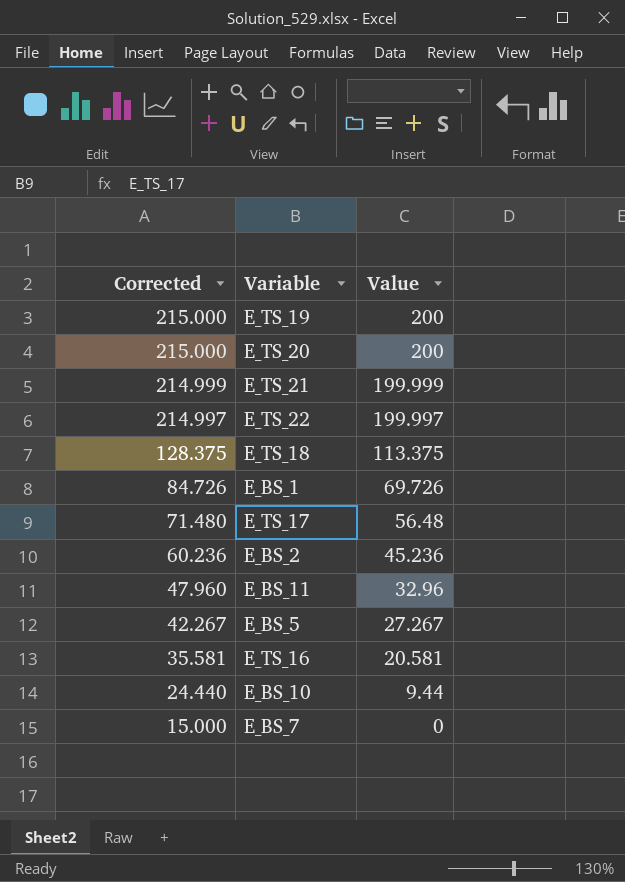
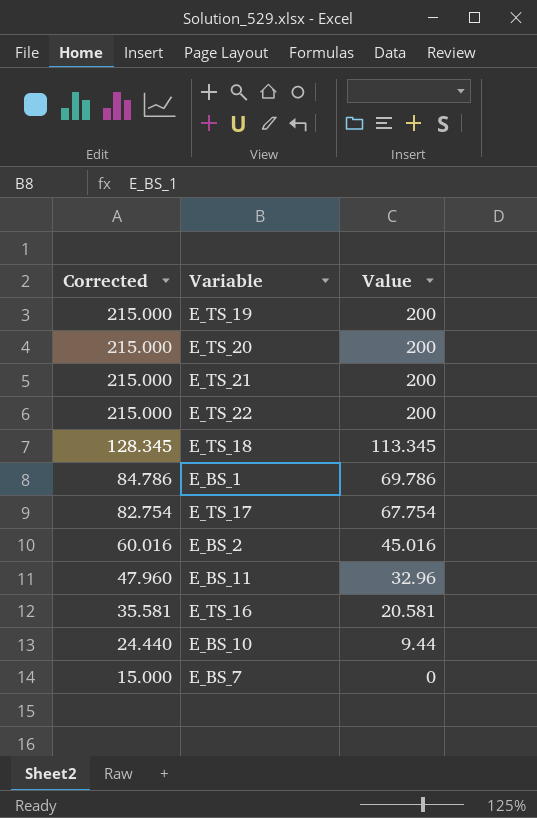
row E_BS_5: 42.267 | 27.267 -> none
E_TS_21 | Corrected: 214.999 -> 215.000
E_TS_21 | Value: 199.999 -> 200
E_TS_22 | Corrected: 214.997 -> 215.000
E_TS_22 | Value: 199.997 -> 200
E_TS_18 | Corrected: 128.375 -> 128.345
E_TS_18 | Value: 113.375 -> 113.345
E_BS_1 | Corrected: 84.726 -> 84.786
E_BS_1 | Value: 69.726 -> 69.786
E_TS_17 | Corrected: 71.480 -> 82.754
E_TS_17 | Value: 56.48 -> 67.754
E_BS_2 | Corrected: 60.236 -> 60.016
E_BS_2 | Value: 45.236 -> 45.016

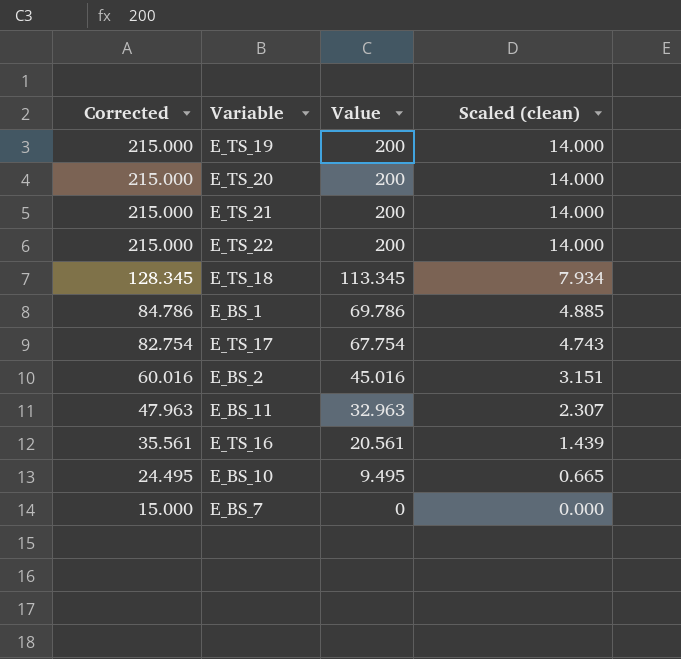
column Scaled (clean) | formula: none -> [Value] * 0.07
E_BS_11 | Corrected: 47.960 -> 47.963
E_BS_11 | Value: 32.96 -> 32.963
E_TS_16 | Corrected: 35.581 -> 35.561
E_TS_16 | Value: 20.581 -> 20.561
E_BS_10 | Corrected: 24.440 -> 24.495
E_BS_10 | Value: 9.44 -> 9.495

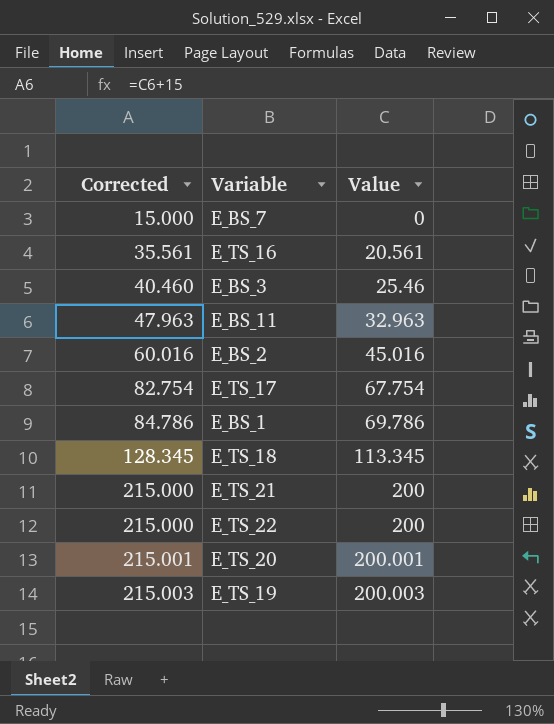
row order: Corrected descending -> Corrected ascending
column Scaled (clean) | formula: [Value] * 0.07 -> none
row E_BS_10: 24.495 | 9.495 | 0.665 -> none
row E_BS_3: none -> 40.460 | 25.46
E_TS_20 | Corrected: 215.000 -> 215.001
E_TS_20 | Value: 200 -> 200.001
E_TS_19 | Corrected: 215.000 -> 215.003
E_TS_19 | Value: 200 -> 200.003

